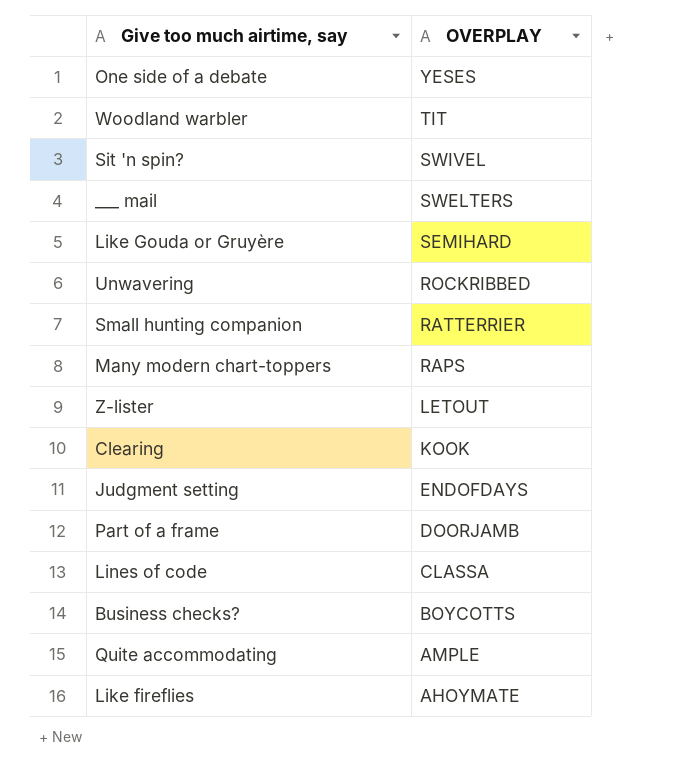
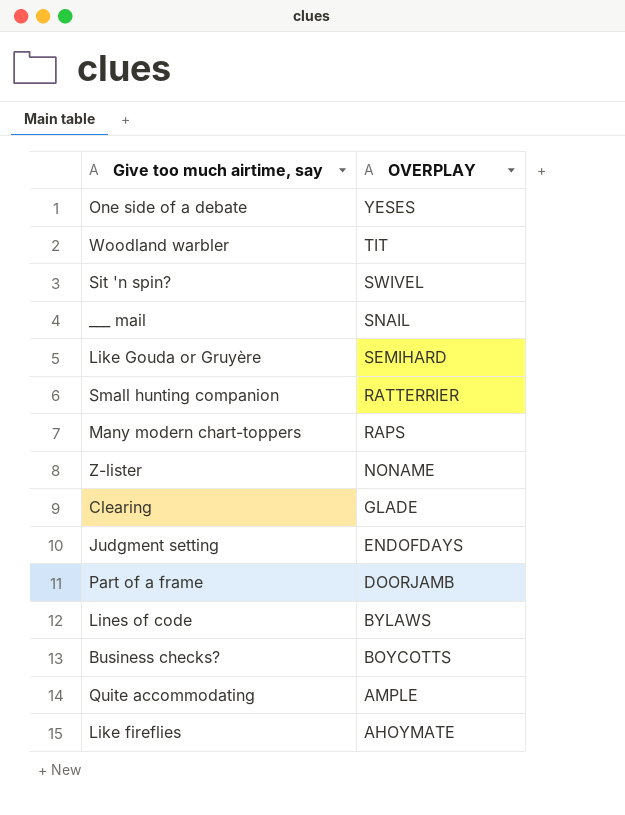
row Unwavering: ROCKRIBBED -> none
___ mail | OVERPLAY: SWELTERS -> SNAIL
Z-lister | OVERPLAY: LETOUT -> NONAME
Clearing | OVERPLAY: KOOK -> GLADE
Lines of code | OVERPLAY: CLASSA -> BYLAWS

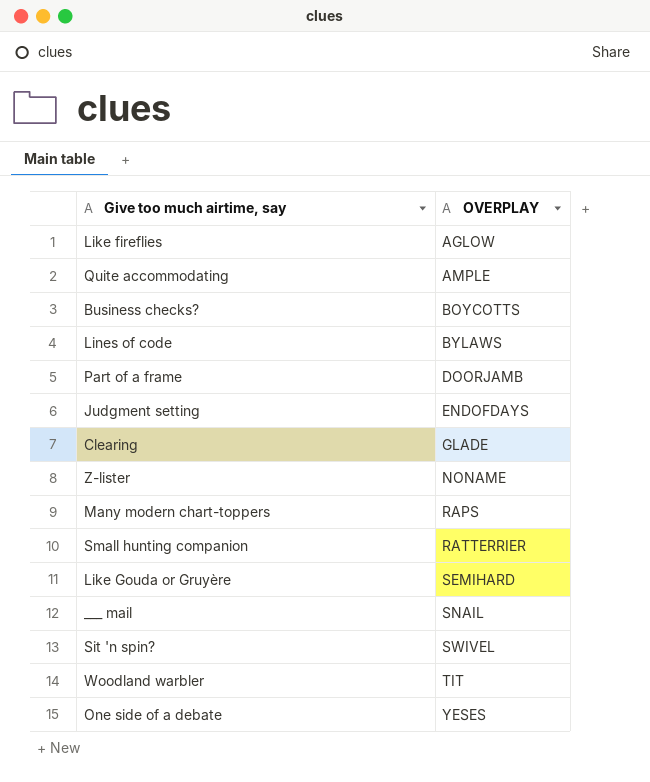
row order: OVERPLAY descending -> OVERPLAY ascending
Like fireflies | OVERPLAY: AHOYMATE -> AGLOW

